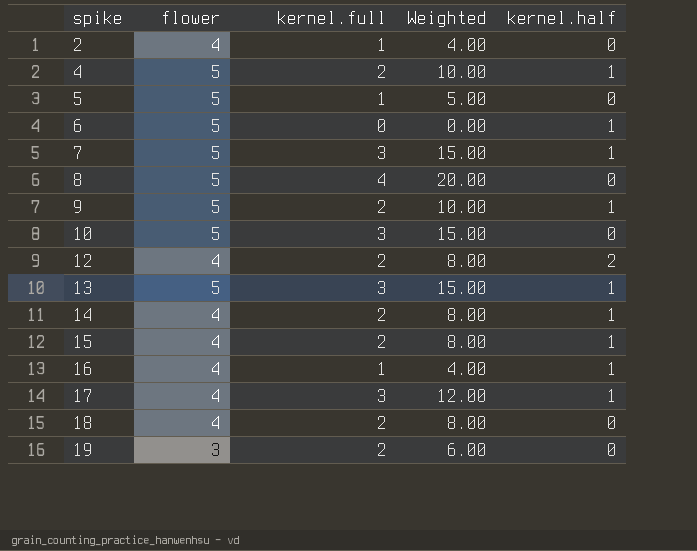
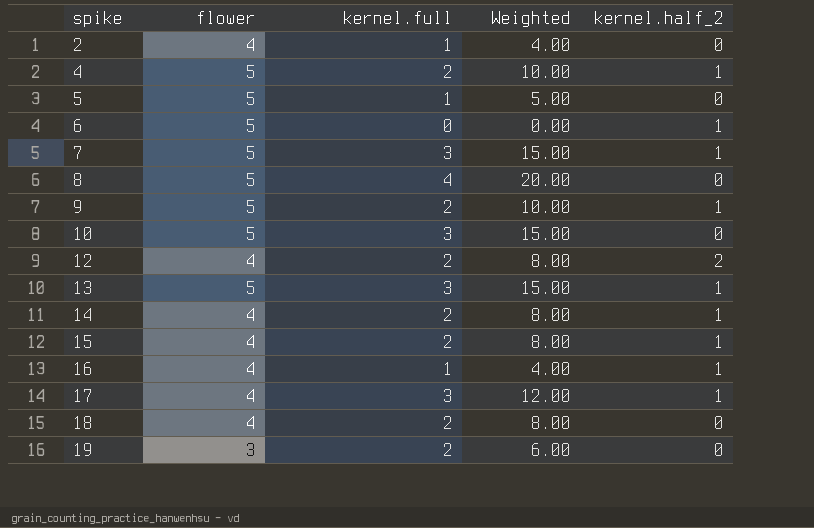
column name: kernel.half -> kernel.half_2

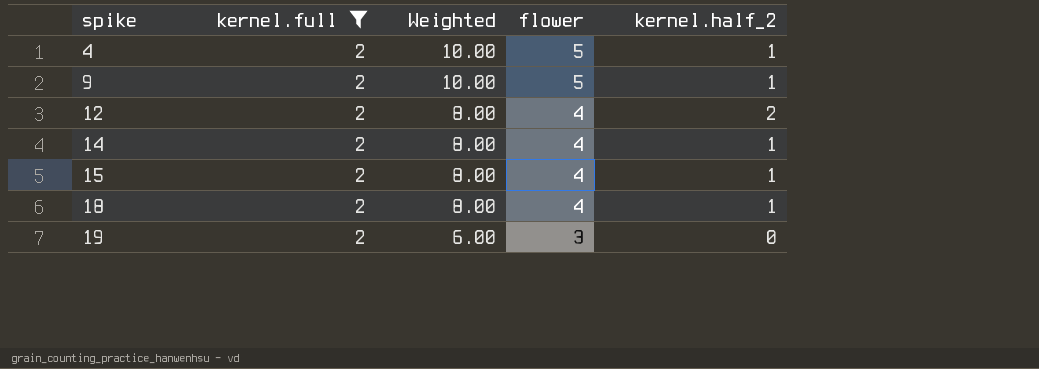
filter: none -> kernel.full = 2
column flower | position: 2 -> 4
18 | kernel.half_2: 0 -> 1

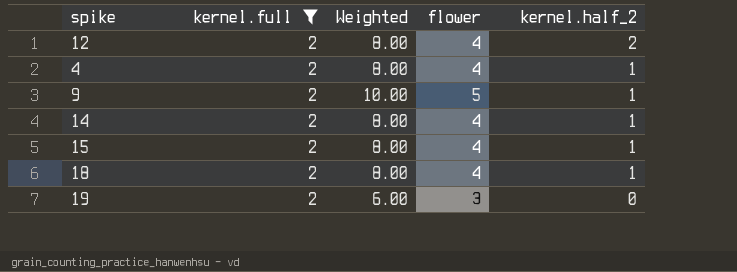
row order: spike ascending -> kernel.half_2 descending
4 | Weighted: 10.00 -> 8.00
4 | flower: 5 -> 4

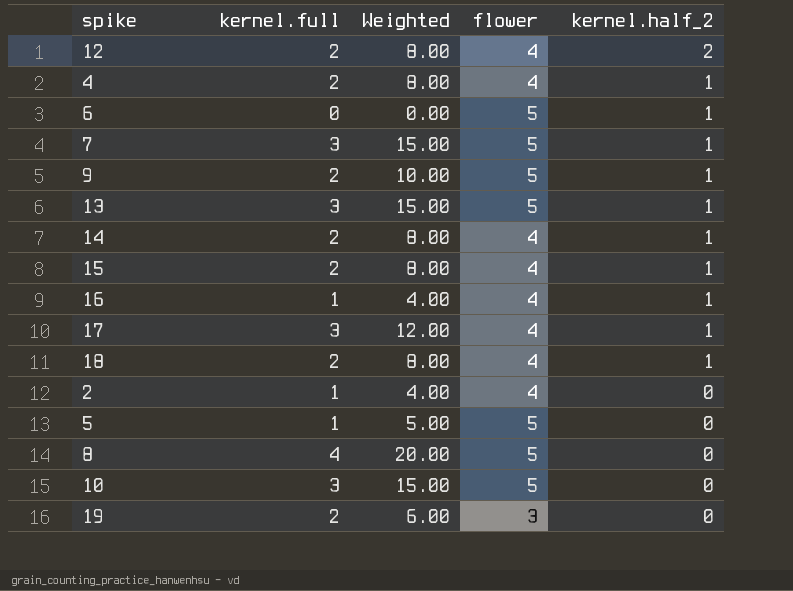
filter: kernel.full = 2 -> none

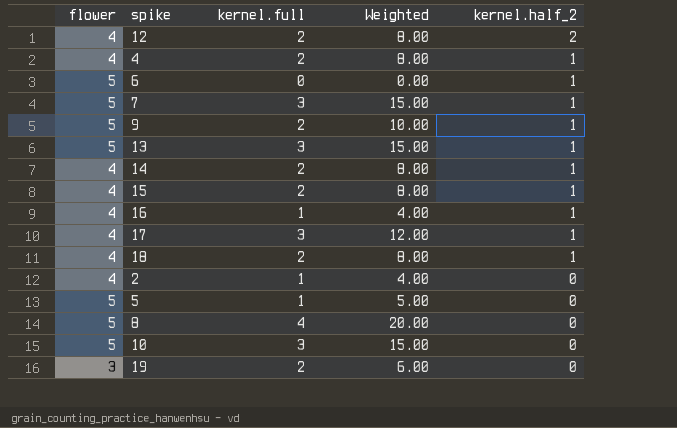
column flower | position: 4 -> 1

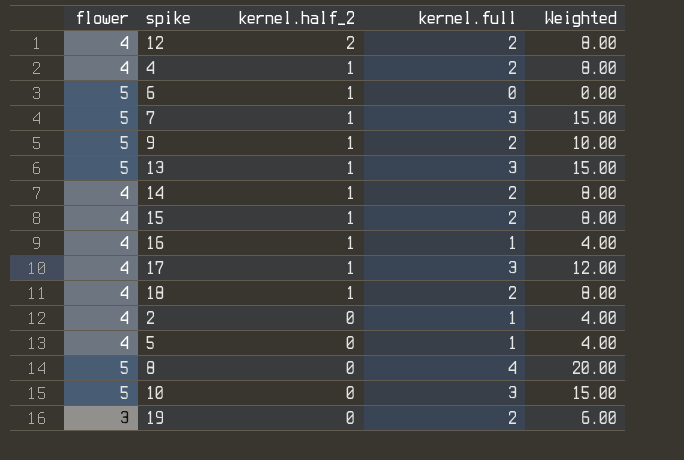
column kernel.half_2 | position: 5 -> 3
5 | flower: 5 -> 4
5 | Weighted: 5.00 -> 4.00

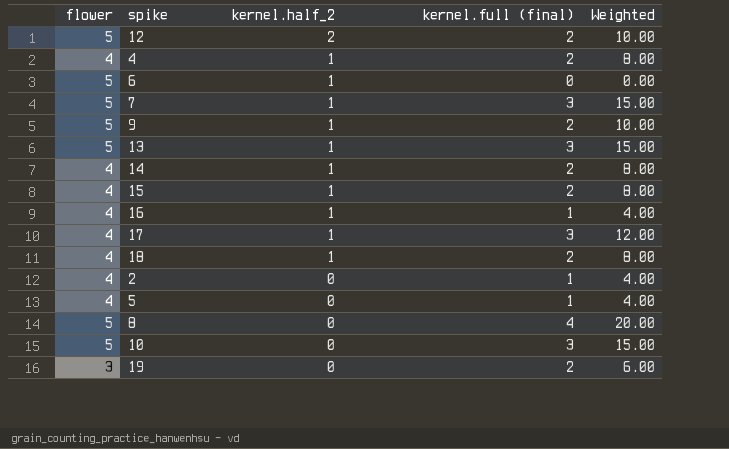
column name: kernel.full -> kernel.full (final)
12 | flower: 4 -> 5
12 | Weighted: 8.00 -> 10.00

